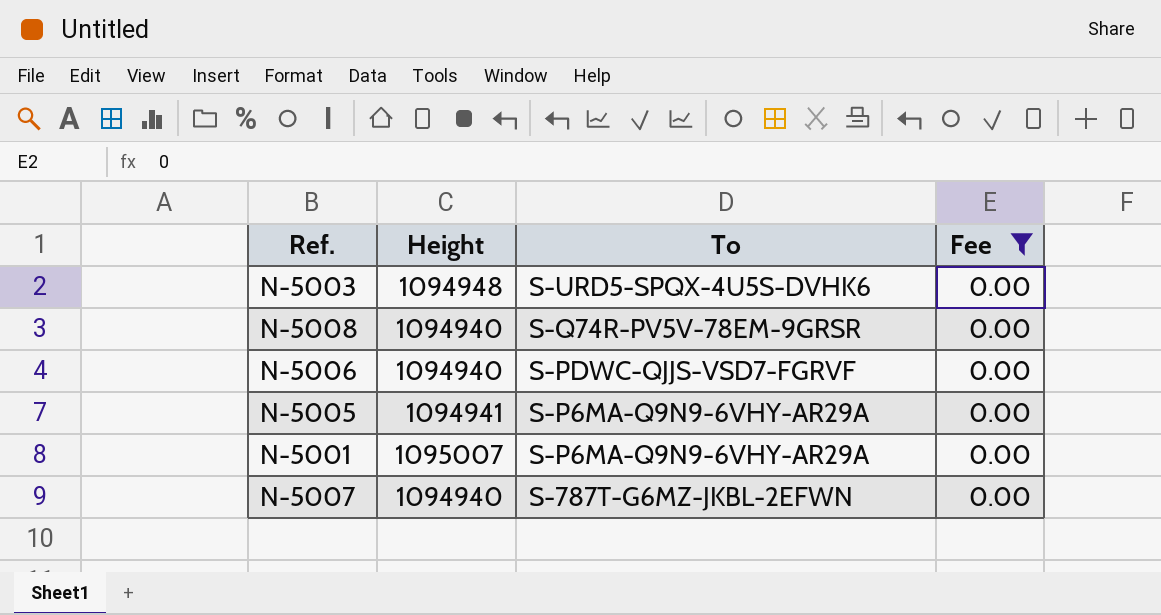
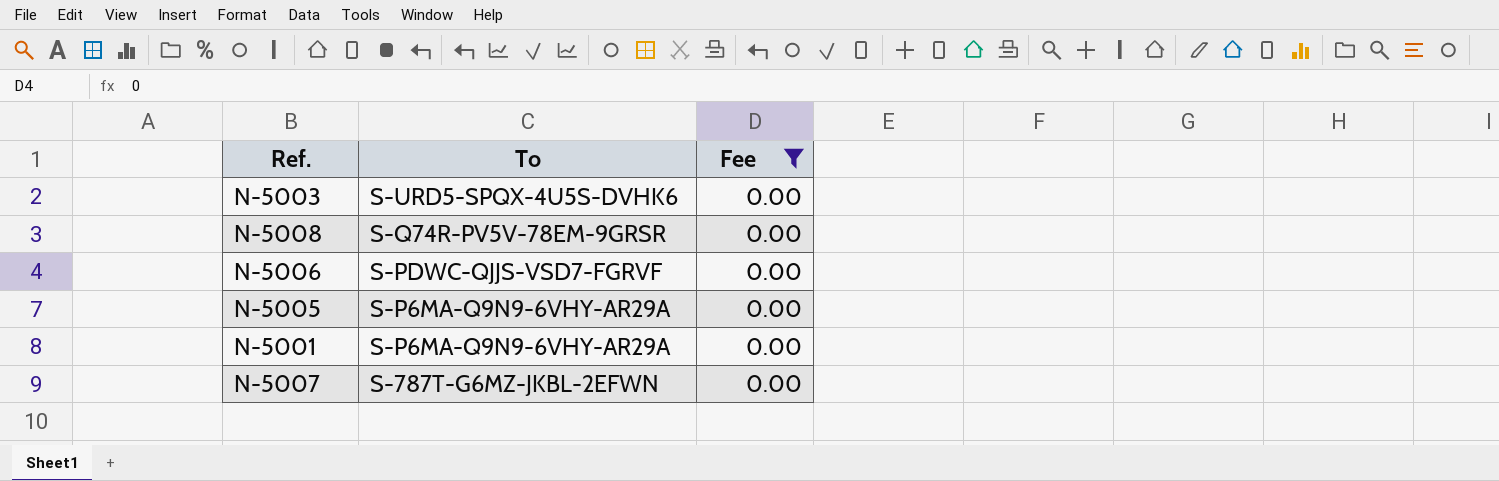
column Height | position: 2 -> none

